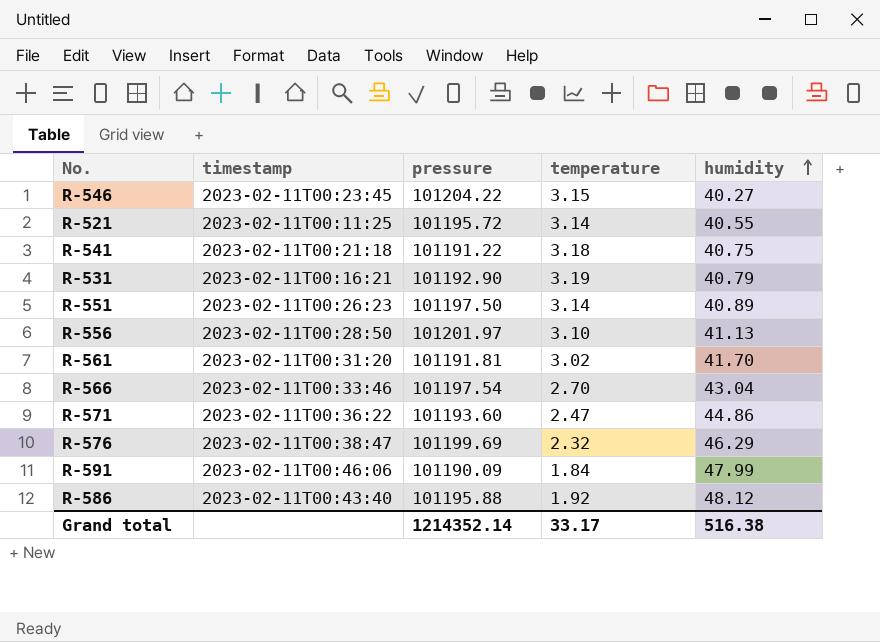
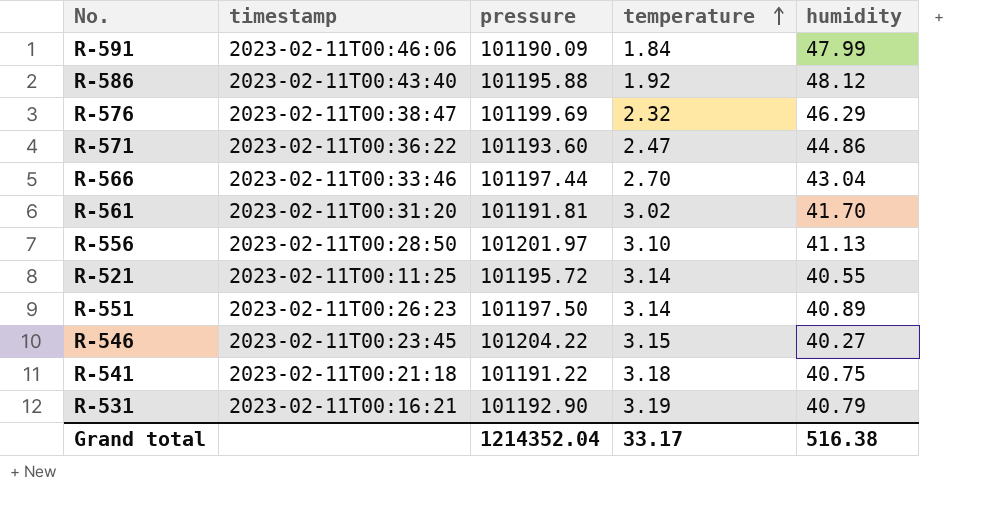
row order: humidity ascending -> temperature ascending
R-566 | pressure: 101197.54 -> 101197.44
Grand total | pressure: 1214352.14 -> 1214352.04

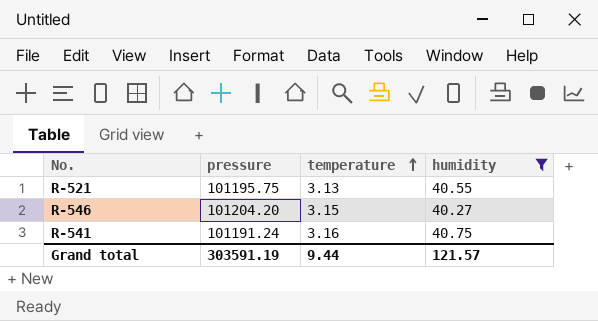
filter: none -> humidity <= 40.75
column timestamp | position: 2 -> none
R-521 | pressure: 101195.72 -> 101195.75
R-521 | temperature: 3.14 -> 3.13
R-546 | pressure: 101204.22 -> 101204.20
R-541 | pressure: 101191.22 -> 101191.24
R-541 | temperature: 3.18 -> 3.16
Grand total | pressure: 1214352.04 -> 303591.19
Grand total | temperature: 33.17 -> 9.44
Grand total | humidity: 516.38 -> 121.57

